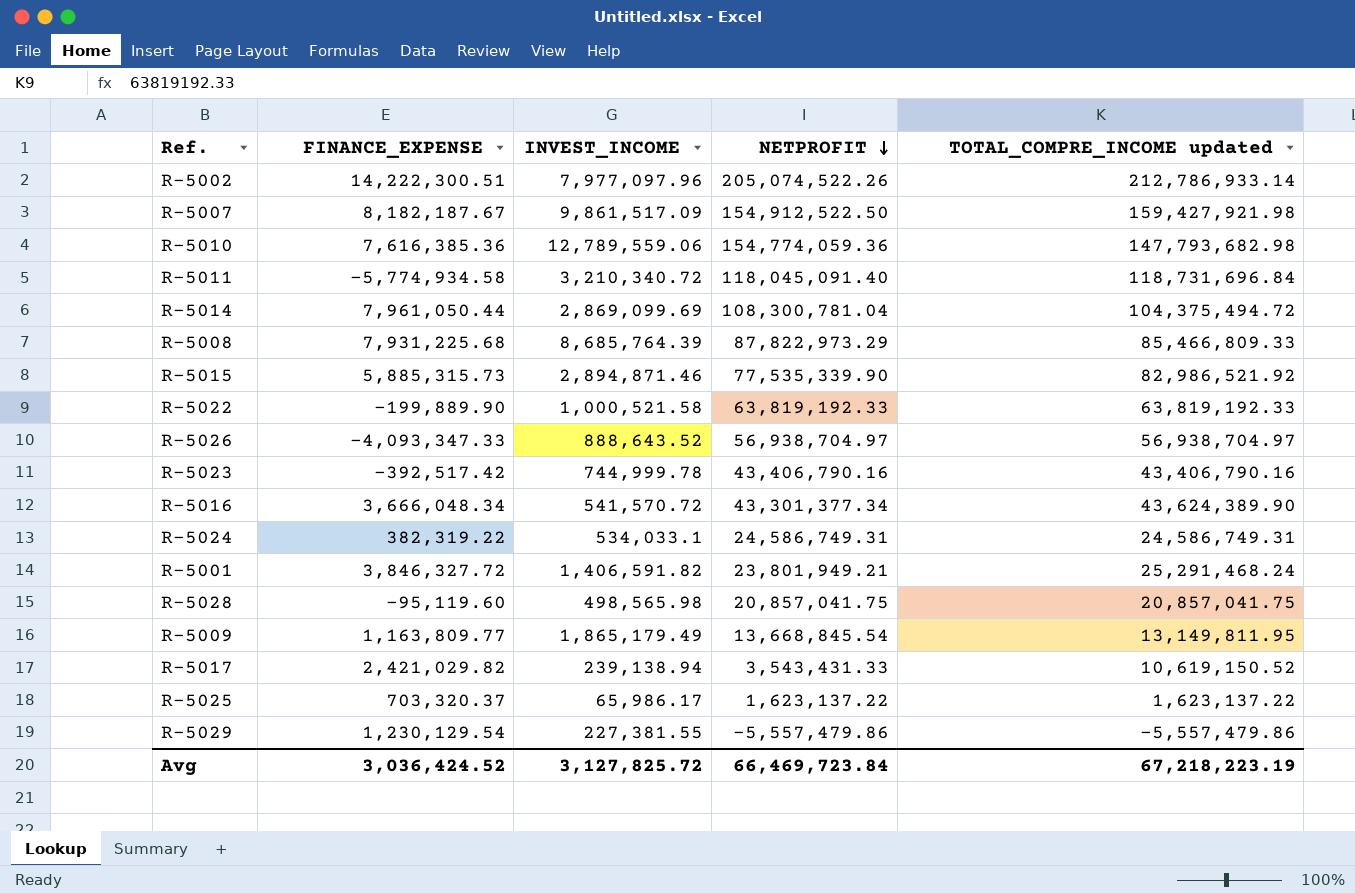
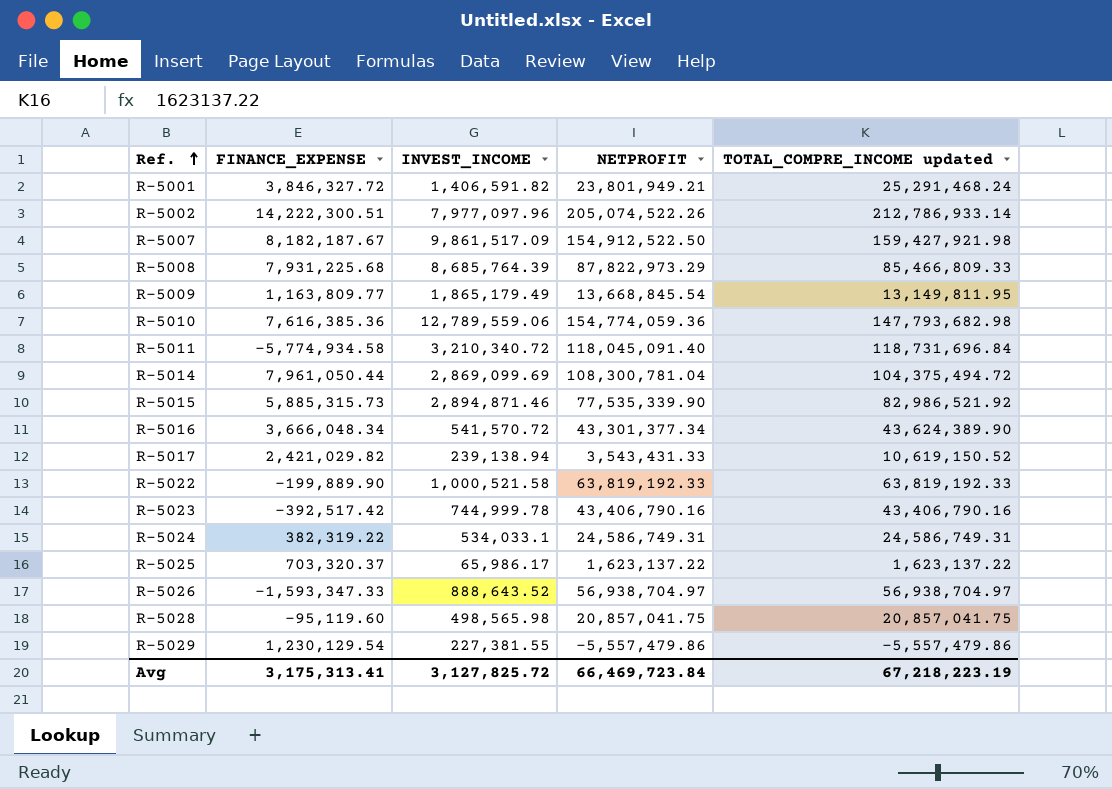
row order: NETPROFIT descending -> Ref. ascending
R-5026 | FINANCE_EXPENSE: -4,093,347.33 -> -1,593,347.33
Avg | FINANCE_EXPENSE: 3,036,424.52 -> 3,175,313.41

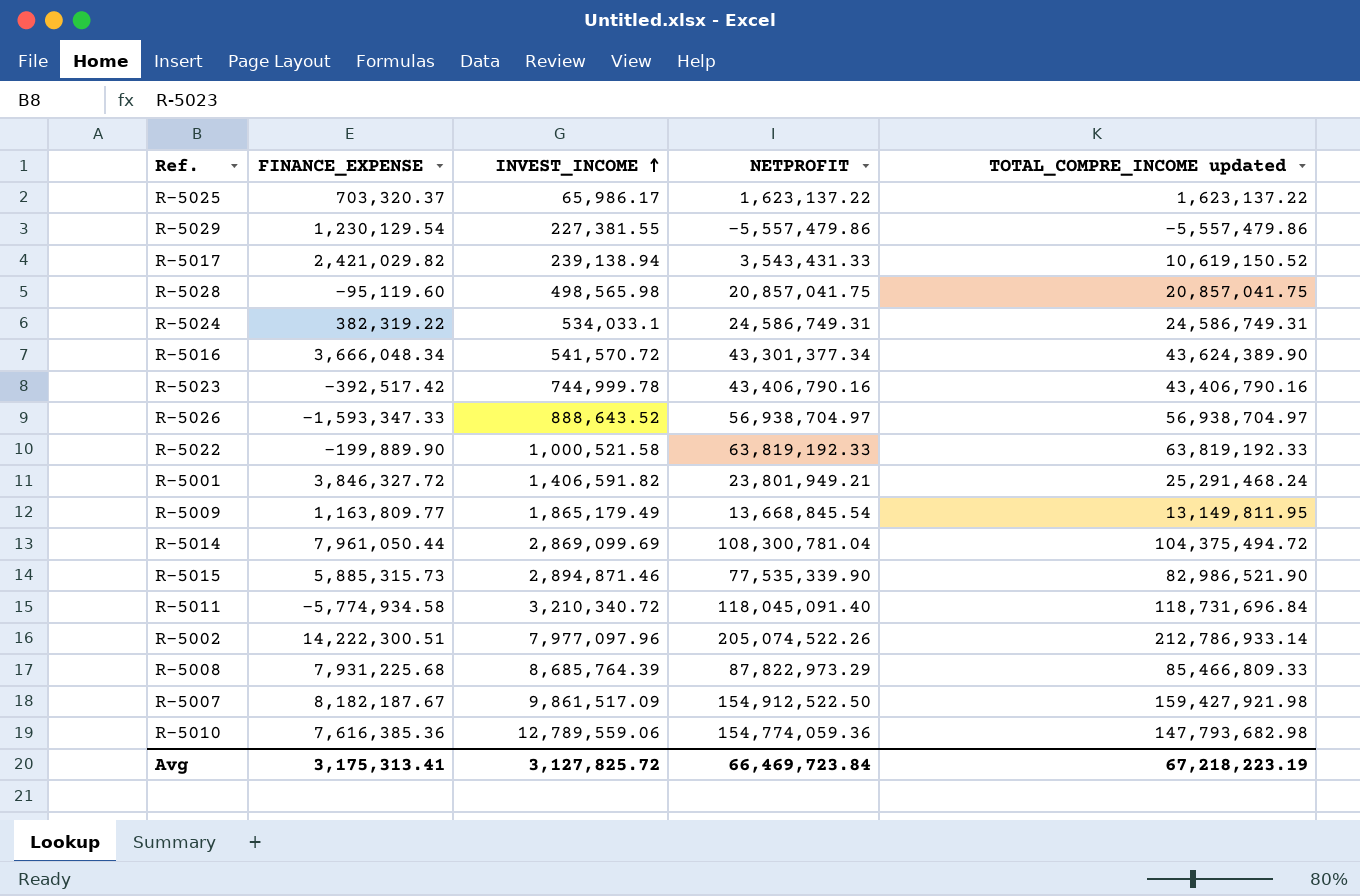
row order: Ref. ascending -> INVEST_INCOME ascending
R-5015 | TOTAL_COMPRE_INCOME updated: 82,986,521.92 -> 82,986,521.90

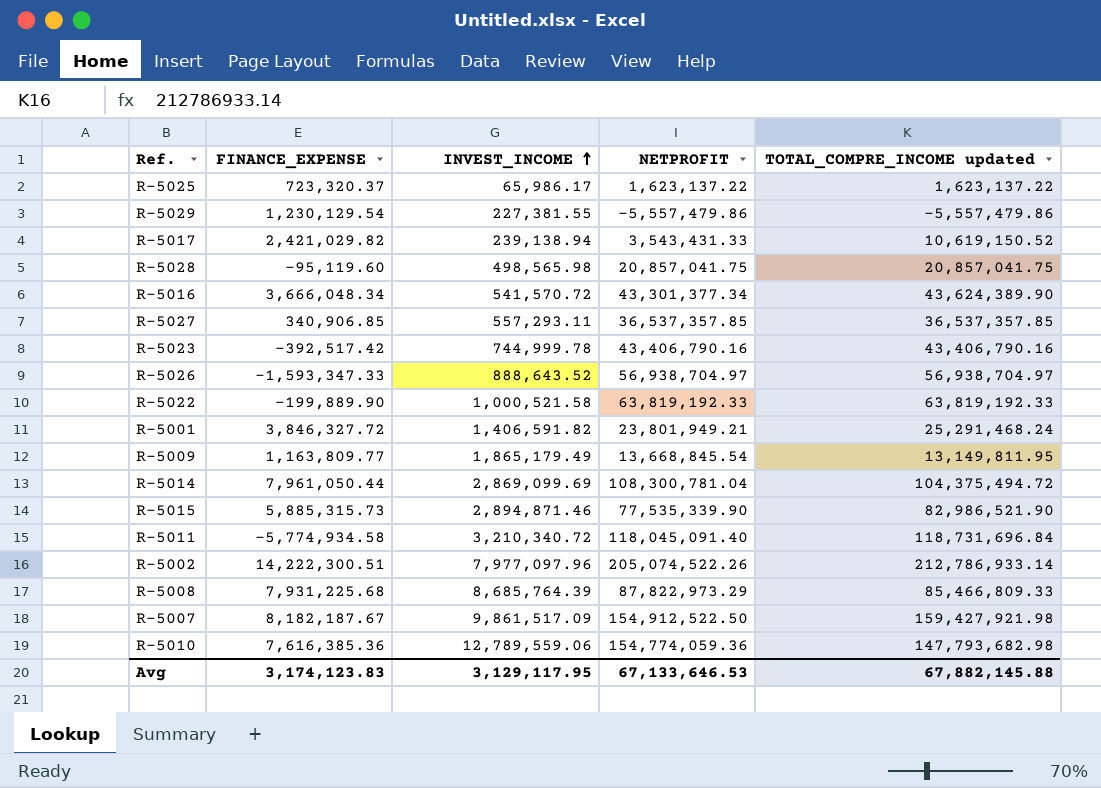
row R-5024: 382,319.22 | 534,033.1 | 24,586,749.31 | 24,586,749.31 -> none
R-5025 | FINANCE_EXPENSE: 703,320.37 -> 723,320.37
row R-5027: none -> 340,906.85 | 557,293.11 | 36,537,357.85 | 36,537,357.85
Avg | FINANCE_EXPENSE: 3,175,313.41 -> 3,174,123.83
Avg | INVEST_INCOME: 3,127,825.72 -> 3,129,117.95
Avg | NETPROFIT: 66,469,723.84 -> 67,133,646.53
Avg | TOTAL_COMPRE_INCOME updated: 67,218,223.19 -> 67,882,145.88

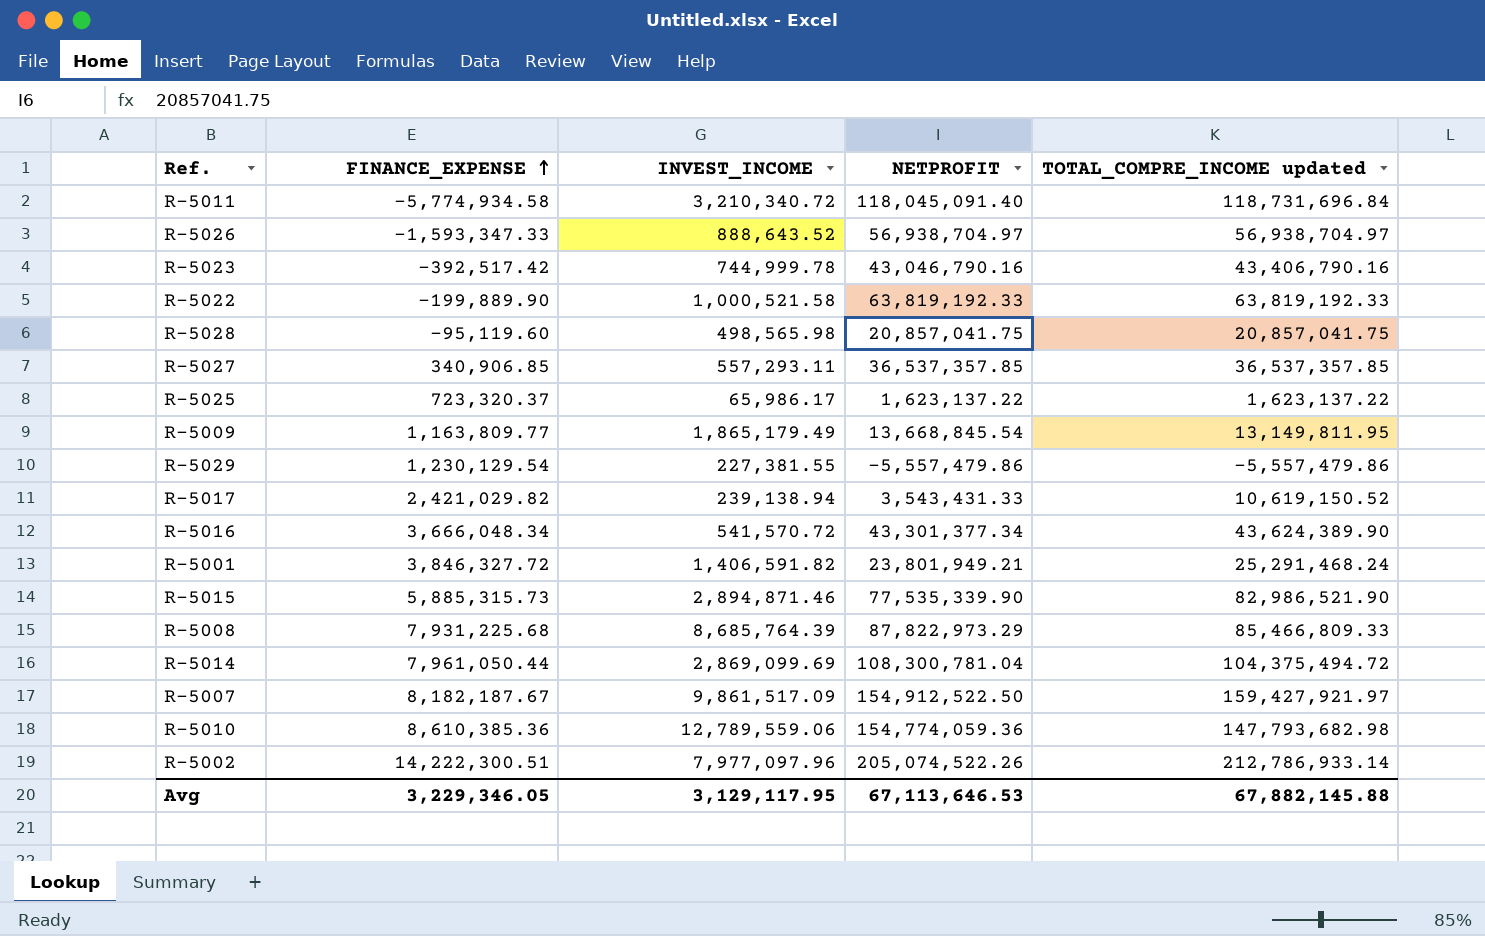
row order: INVEST_INCOME ascending -> FINANCE_EXPENSE ascending
R-5023 | NETPROFIT: 43,406,790.16 -> 43,046,790.16
R-5007 | TOTAL_COMPRE_INCOME updated: 159,427,921.98 -> 159,427,921.97
R-5010 | FINANCE_EXPENSE: 7,616,385.36 -> 8,610,385.36
Avg | FINANCE_EXPENSE: 3,174,123.83 -> 3,229,346.05
Avg | NETPROFIT: 67,133,646.53 -> 67,113,646.53

